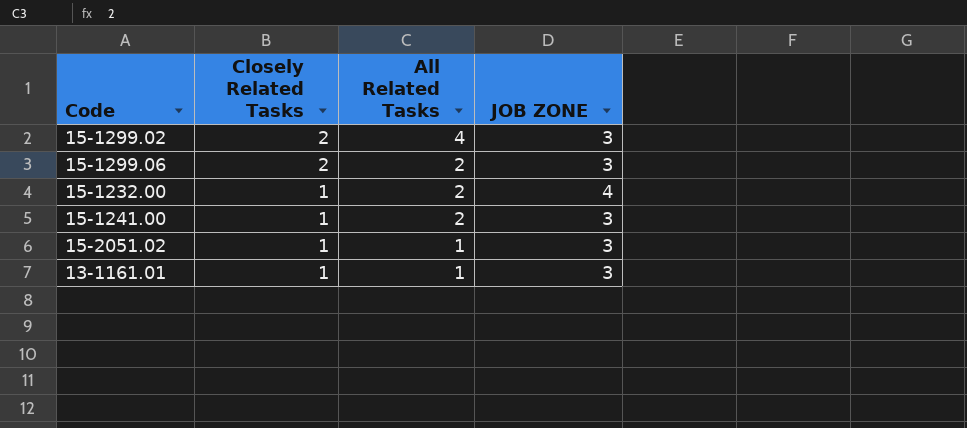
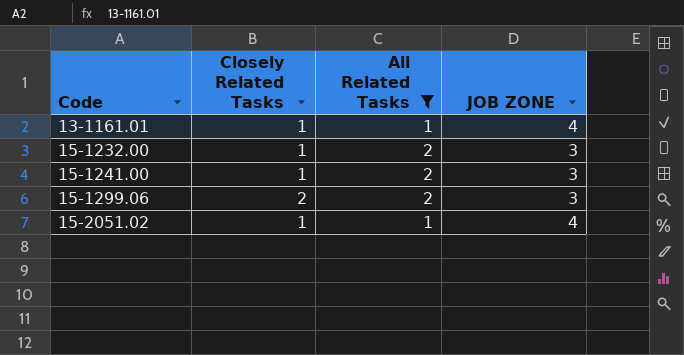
filter: none -> All Related Tasks != 4
row order: Closely Related Tasks descending -> Code ascending
13-1161.01 | JOB ZONE: 3 -> 4
15-1232.00 | JOB ZONE: 4 -> 3
15-2051.02 | JOB ZONE: 3 -> 4

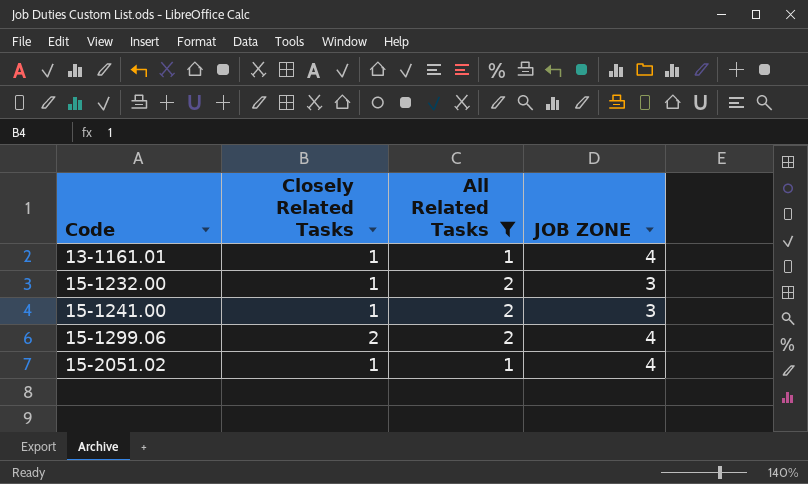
15-1299.06 | JOB ZONE: 3 -> 4

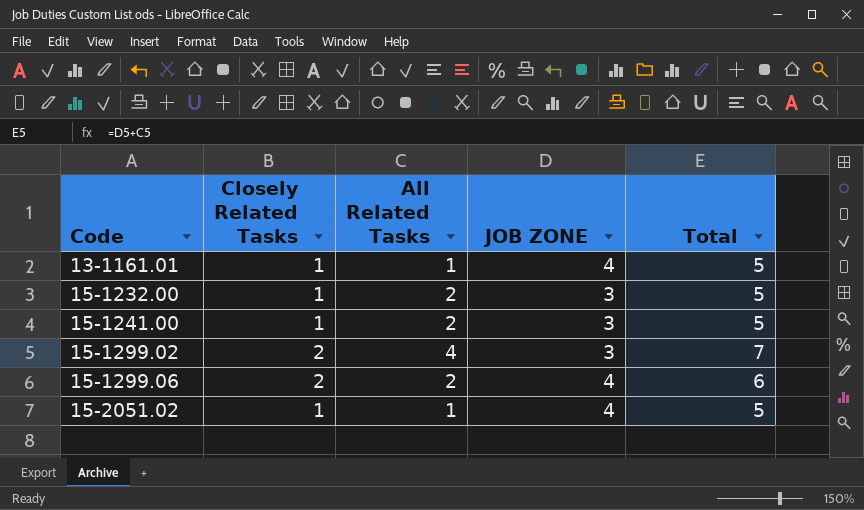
filter: All Related Tasks != 4 -> none
column Total | formula: none -> [All Related Tasks] + [JOB ZONE]

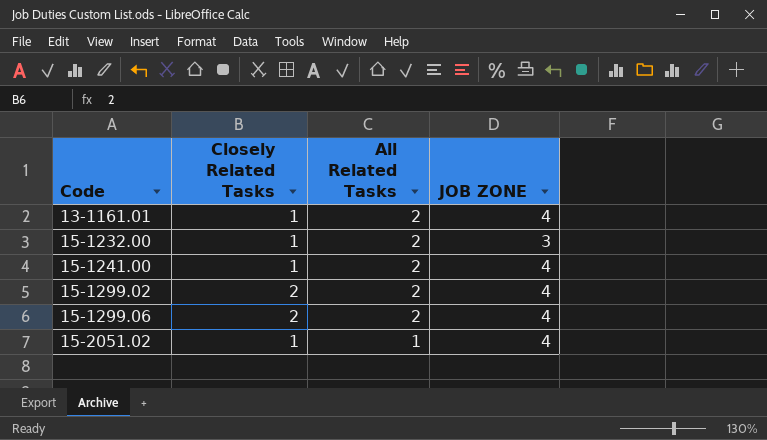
column Total | formula: [All Related Tasks] + [JOB ZONE] -> none
13-1161.01 | All Related Tasks: 1 -> 2
15-1241.00 | JOB ZONE: 3 -> 4
15-1299.02 | All Related Tasks: 4 -> 2
15-1299.02 | JOB ZONE: 3 -> 4

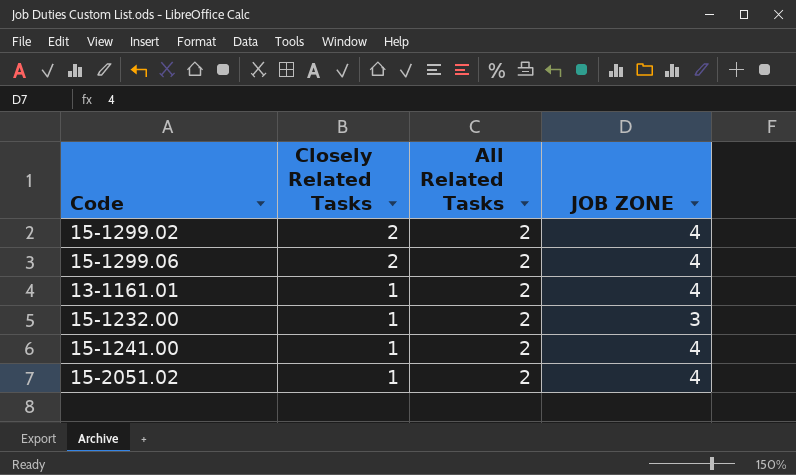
row order: Code ascending -> Closely Related Tasks descending
15-2051.02 | All Related Tasks: 1 -> 2

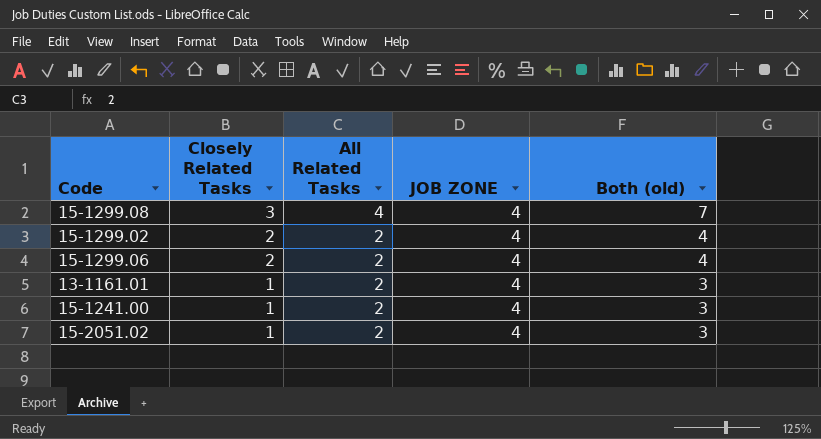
column Both (old) | formula: none -> [Closely Related Tasks] + [All Related Tasks]
row 15-1232.00: 1 | 2 | 3 -> none
row 15-1299.08: none -> 3 | 4 | 4 | 7

